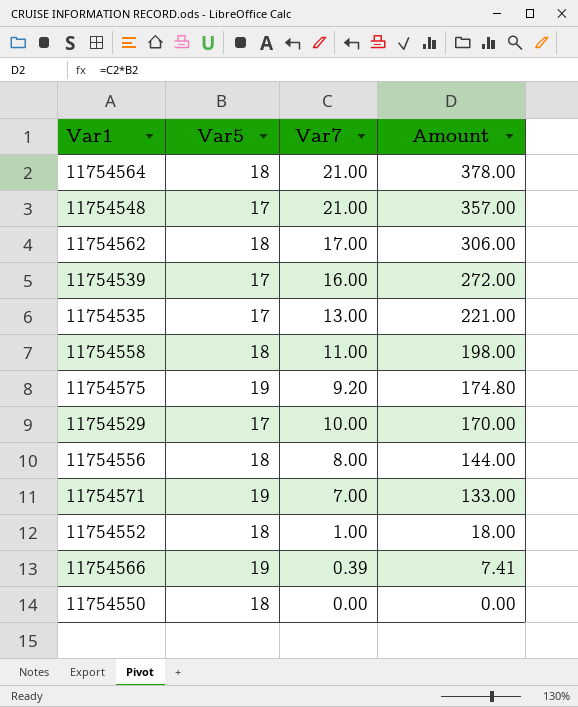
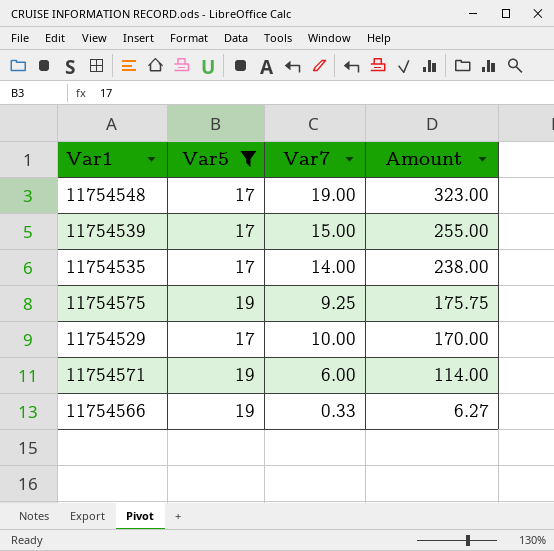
filter: none -> Var5 != 18
11754548 | Var7: 21.00 -> 19.00
11754548 | Amount: 357.00 -> 323.00
11754539 | Var7: 16.00 -> 15.00
11754539 | Amount: 272.00 -> 255.00
11754535 | Var7: 13.00 -> 14.00
11754535 | Amount: 221.00 -> 238.00
11754575 | Var7: 9.20 -> 9.25
11754575 | Amount: 174.80 -> 175.75
11754571 | Var7: 7.00 -> 6.00
11754571 | Amount: 133.00 -> 114.00
11754566 | Var7: 0.39 -> 0.33
11754566 | Amount: 7.41 -> 6.27

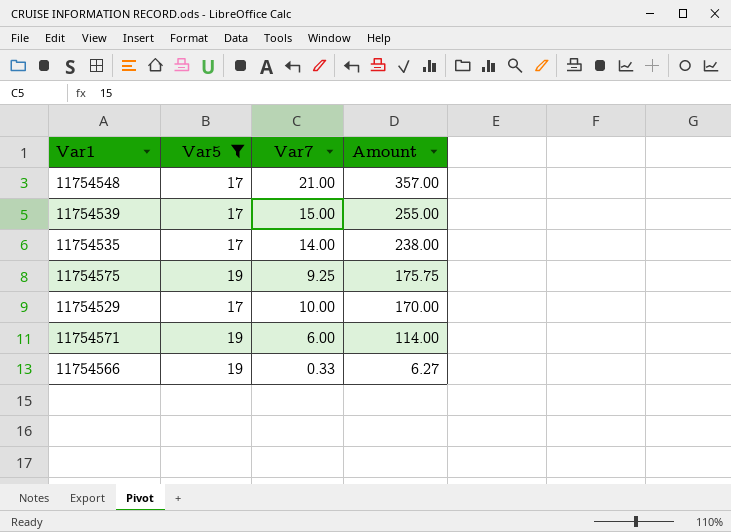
11754548 | Var7: 19.00 -> 21.00
11754548 | Amount: 323.00 -> 357.00

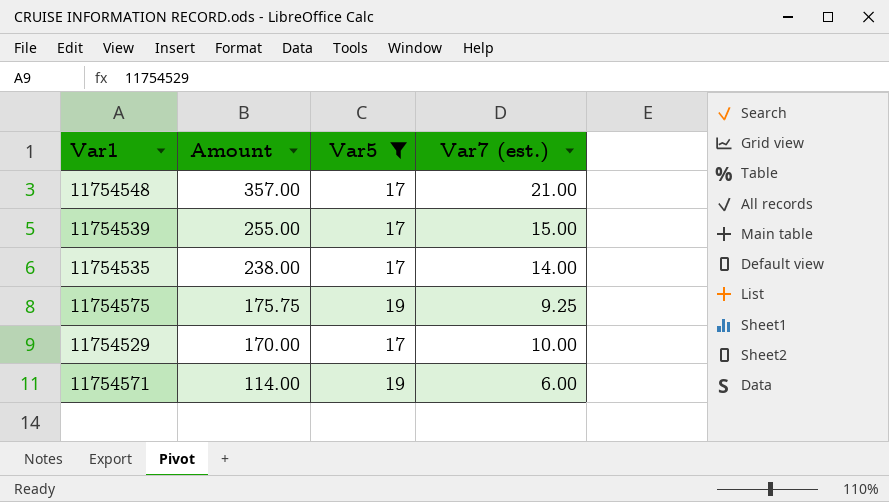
column Amount | position: 4 -> 2
column name: Var7 -> Var7 (est.)
row 11754566: 19 | 0.33 | 6.27 -> none

